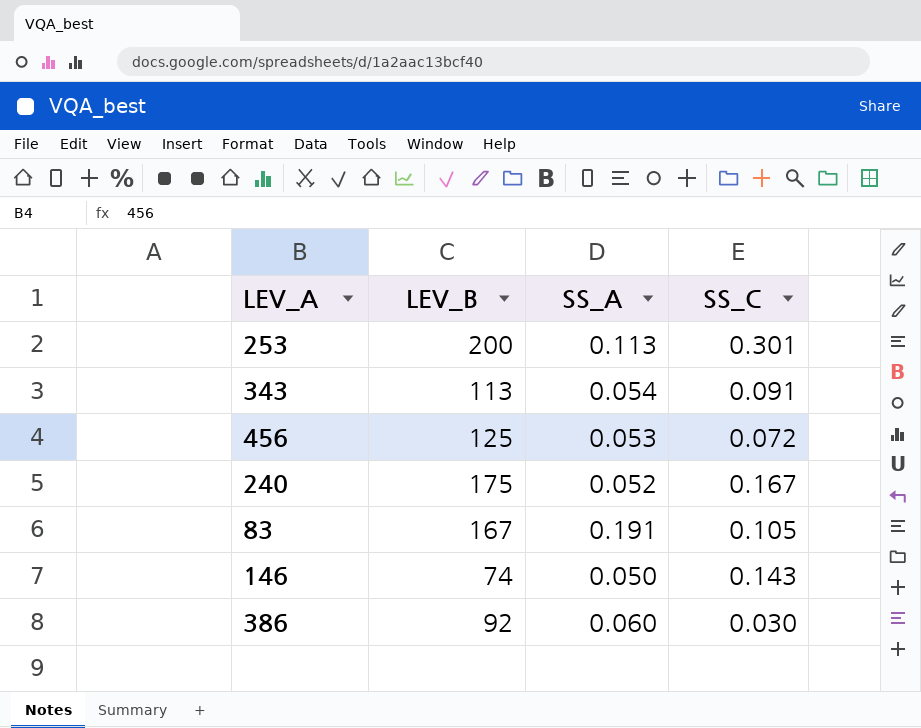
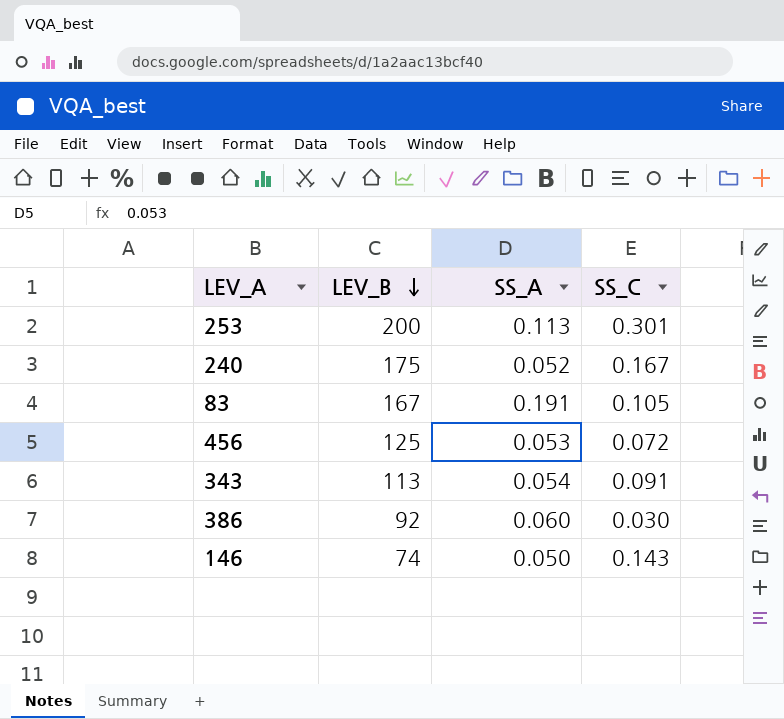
row order: none -> LEV_B descending

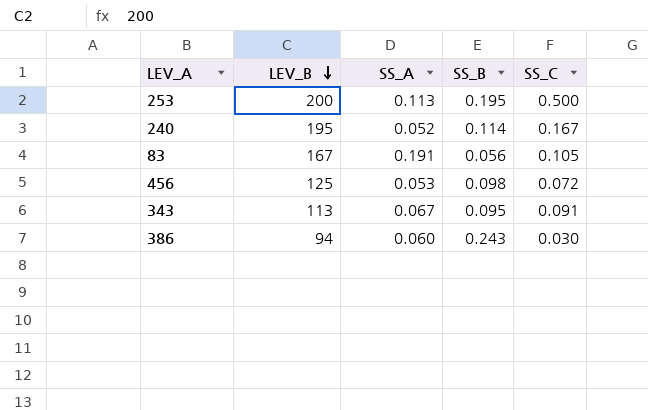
column SS_B | position: none -> 4
row 146: 74 | 0.050 | 0.143 -> none
253 | SS_C: 0.301 -> 0.500
240 | LEV_B: 175 -> 195
343 | SS_A: 0.054 -> 0.067
386 | LEV_B: 92 -> 94

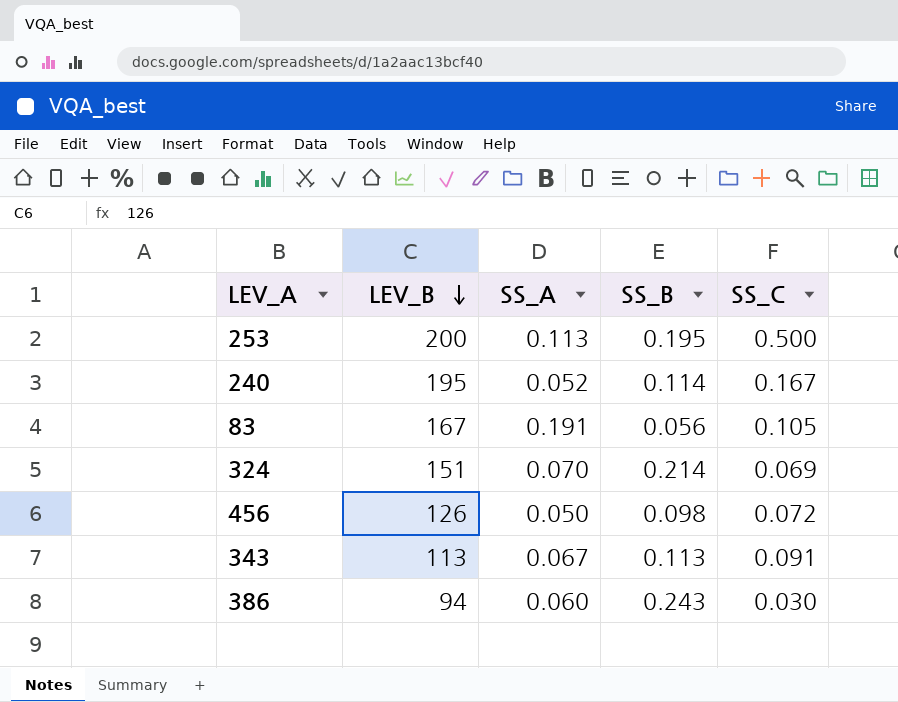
row 324: none -> 151 | 0.070 | 0.214 | 0.069
456 | LEV_B: 125 -> 126
456 | SS_A: 0.053 -> 0.050
343 | SS_B: 0.095 -> 0.113

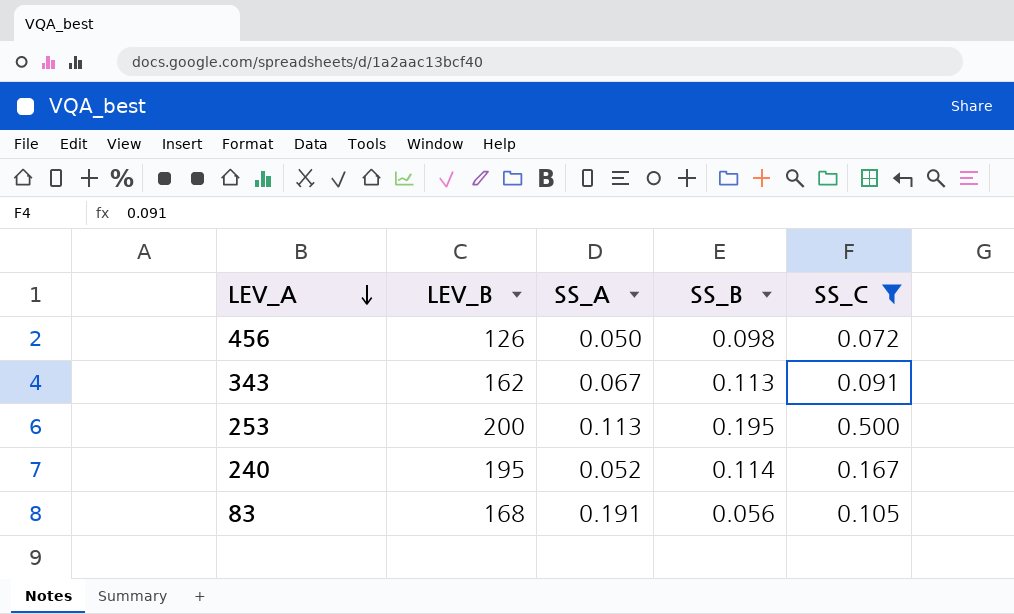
filter: none -> SS_C >= 0.072
row order: LEV_B descending -> LEV_A descending
343 | LEV_B: 113 -> 162
83 | LEV_B: 167 -> 168

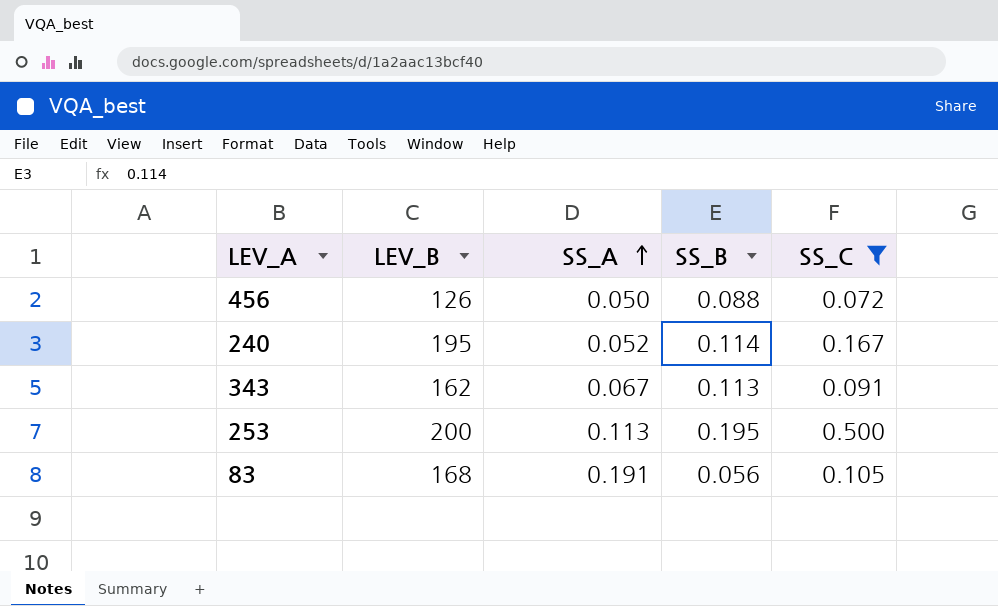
row order: LEV_A descending -> SS_A ascending
456 | SS_B: 0.098 -> 0.088

